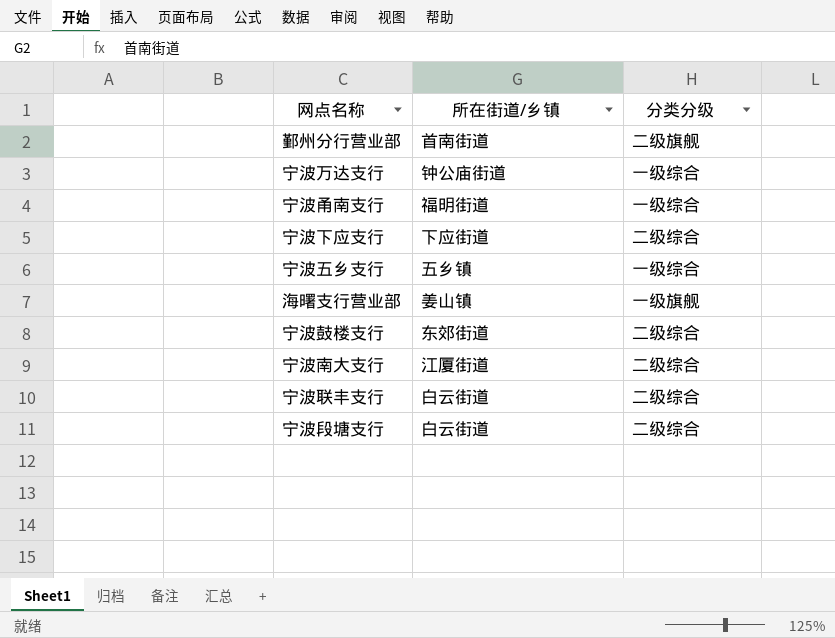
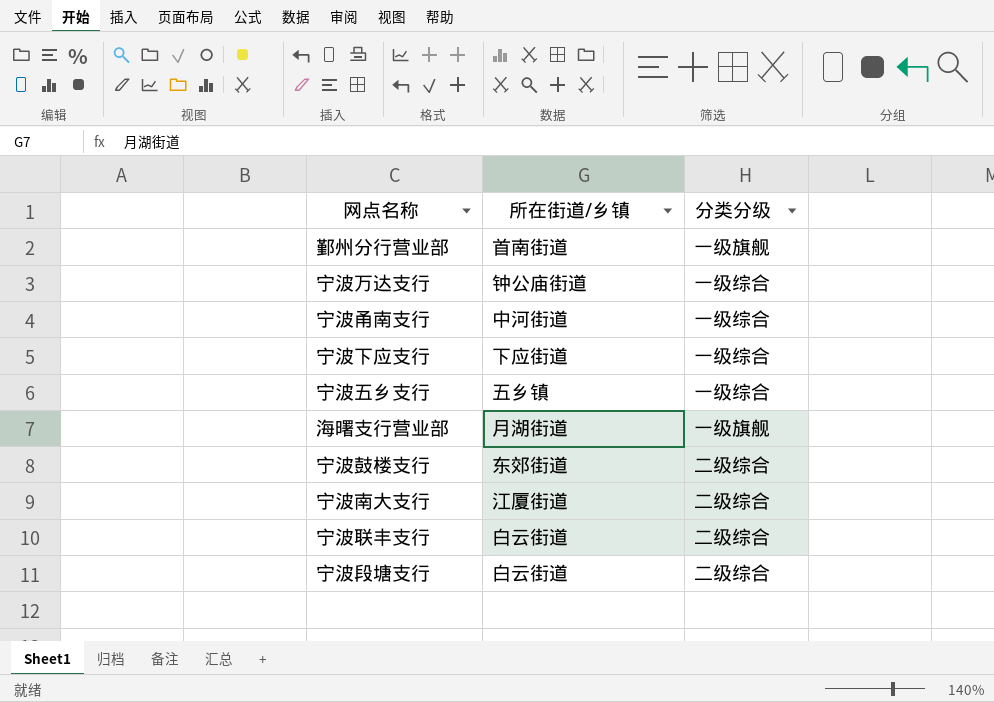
鄞州分行营业部 | 分类分级: 二级旗舰 -> 一级旗舰
宁波甬南支行 | 所在街道/乡镇: 福明街道 -> 中河街道
宁波下应支行 | 分类分级: 二级综合 -> 一级综合
海曙支行营业部 | 所在街道/乡镇: 姜山镇 -> 月湖街道

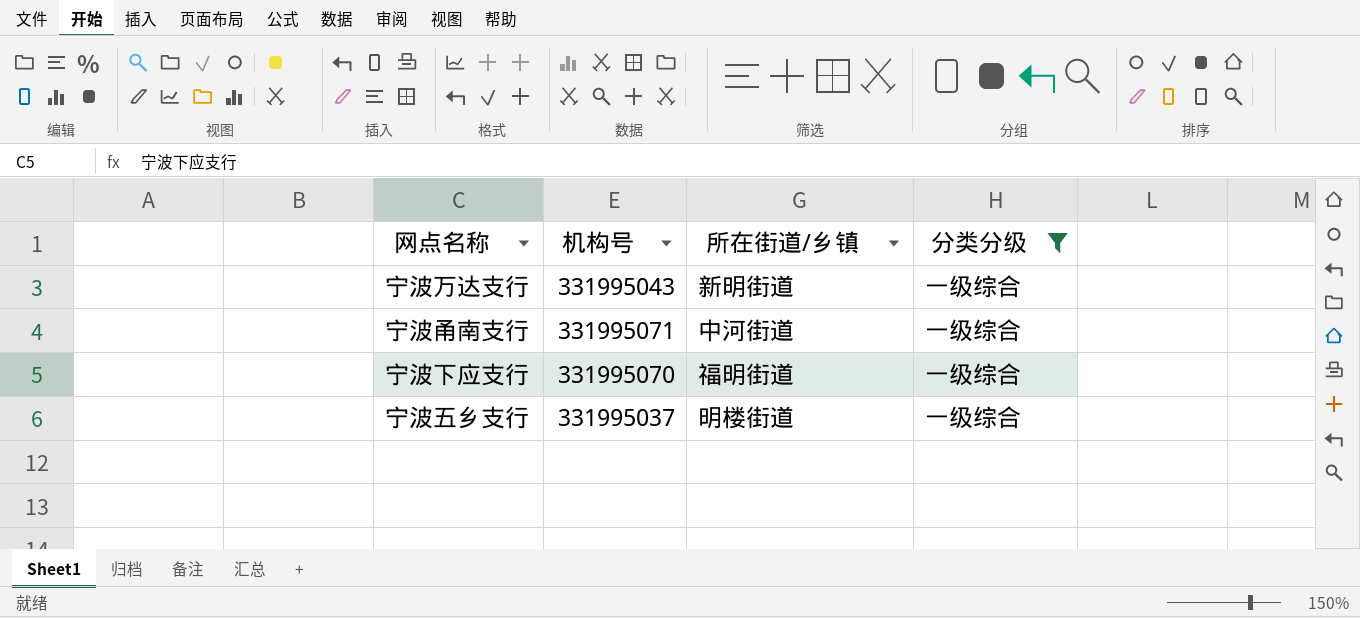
filter: none -> 分类分级 = 一级综合
column 机构号 | position: none -> 2
宁波万达支行 | 所在街道/乡镇: 钟公庙街道 -> 新明街道
宁波下应支行 | 所在街道/乡镇: 下应街道 -> 福明街道
宁波五乡支行 | 所在街道/乡镇: 五乡镇 -> 明楼街道

